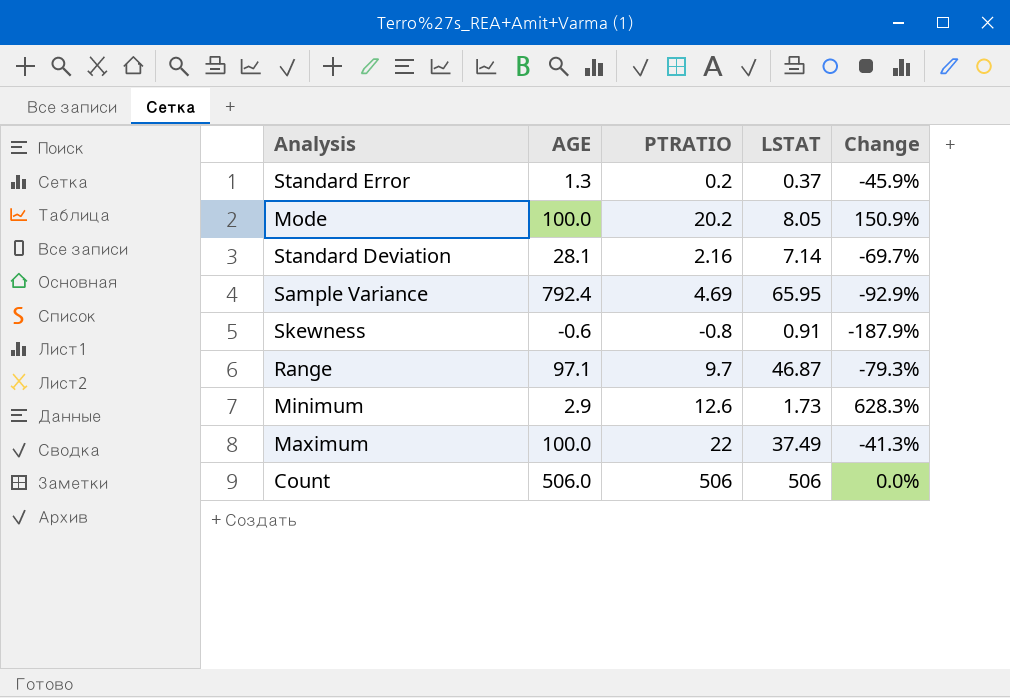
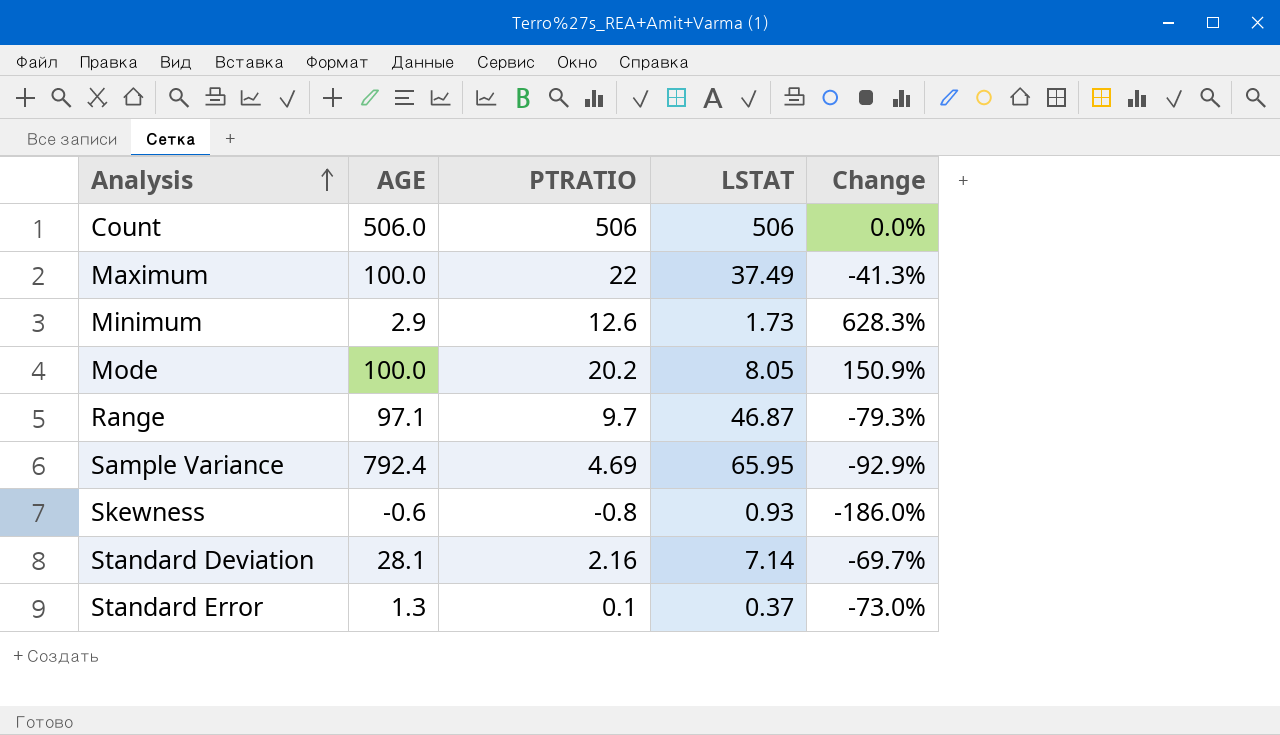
row order: none -> Analysis ascending
Skewness | LSTAT: 0.91 -> 0.93
Skewness | Change: -187.9% -> -186.0%
Standard Error | PTRATIO: 0.2 -> 0.1
Standard Error | Change: -45.9% -> -73.0%

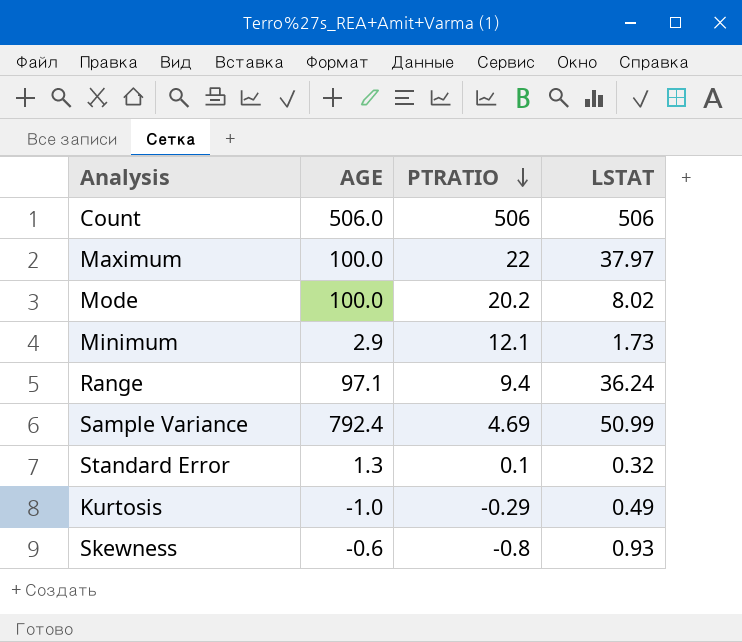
row order: Analysis ascending -> PTRATIO descending
column Change | formula: ([PTRATIO] - [LSTAT]) / [LSTAT] -> none
row Standard Deviation: 28.1 | 2.16 | 7.14 | -69.7% -> none
Maximum | LSTAT: 37.49 -> 37.97
Mode | LSTAT: 8.05 -> 8.02
Minimum | PTRATIO: 12.6 -> 12.1
Range | PTRATIO: 9.7 -> 9.4
Range | LSTAT: 46.87 -> 36.24
Sample Variance | LSTAT: 65.95 -> 50.99
Standard Error | LSTAT: 0.37 -> 0.32
row Kurtosis: none -> -1.0 | -0.29 | 0.49

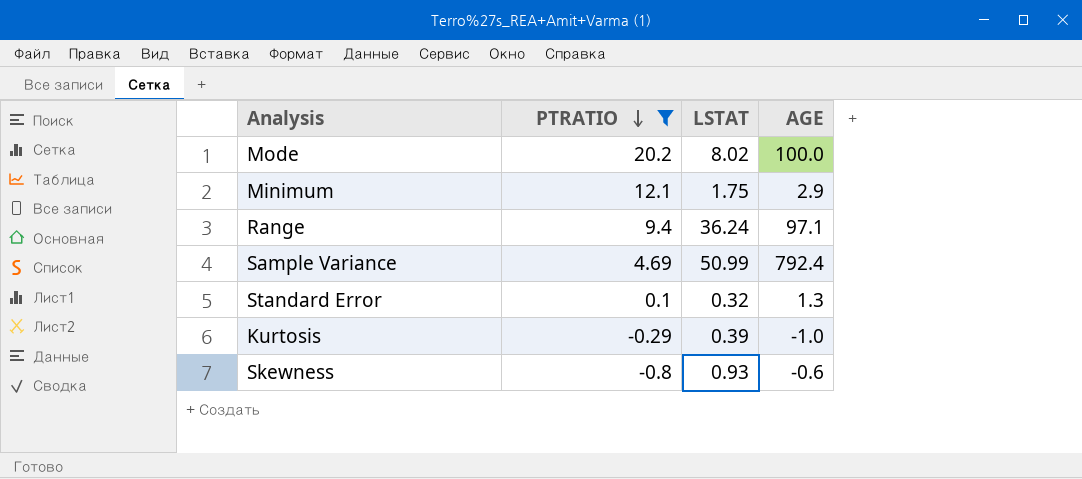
filter: none -> PTRATIO <= 20.2
column AGE | position: 2 -> 4
Minimum | LSTAT: 1.73 -> 1.75
Kurtosis | LSTAT: 0.49 -> 0.39

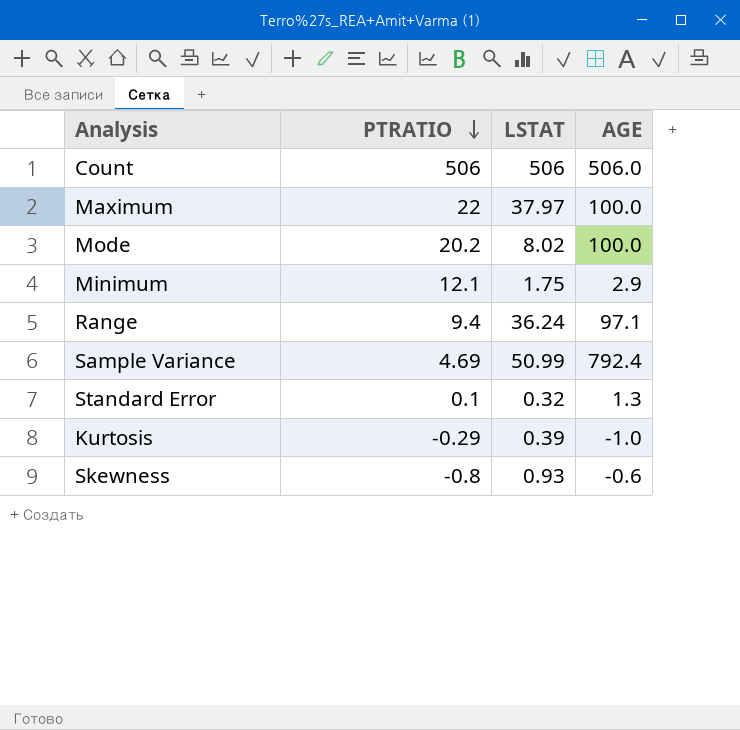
filter: PTRATIO <= 20.2 -> none

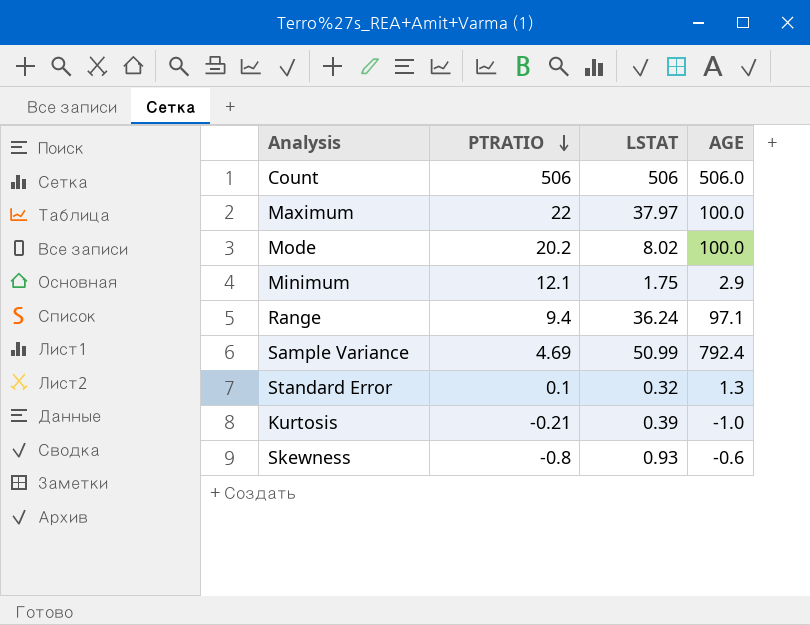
Kurtosis | PTRATIO: -0.29 -> -0.21

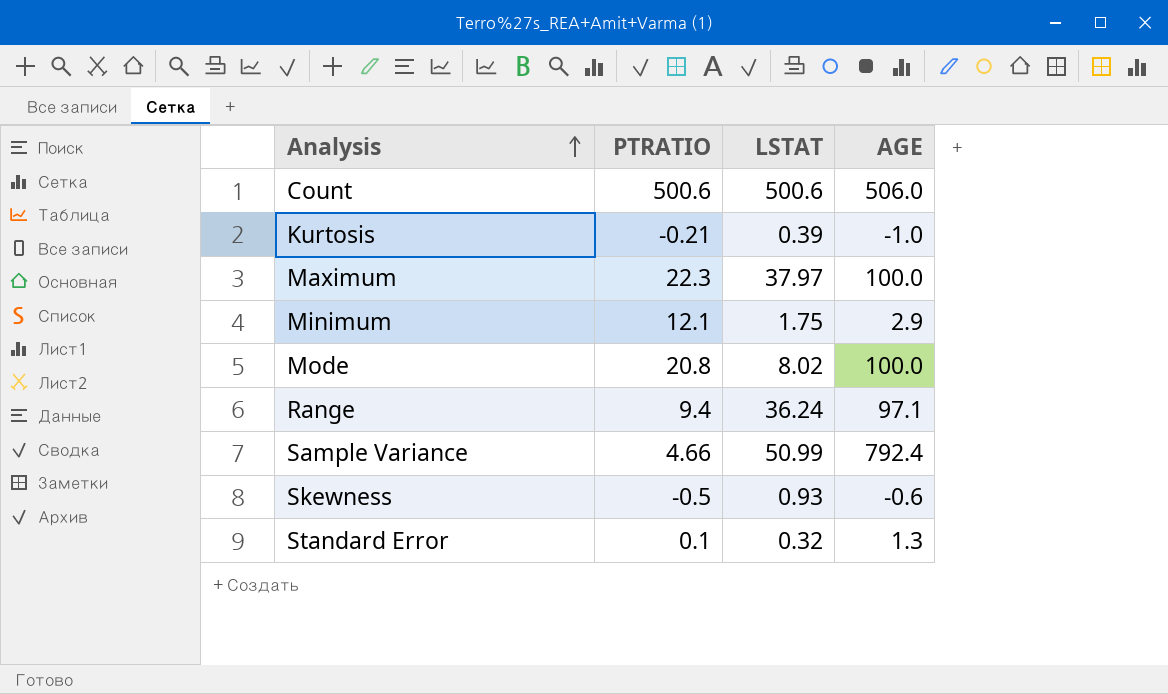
row order: PTRATIO descending -> Analysis ascending
Count | PTRATIO: 506 -> 500.6
Count | LSTAT: 506 -> 500.6
Maximum | PTRATIO: 22 -> 22.3
Mode | PTRATIO: 20.2 -> 20.8
Sample Variance | PTRATIO: 4.69 -> 4.66
Skewness | PTRATIO: -0.8 -> -0.5

